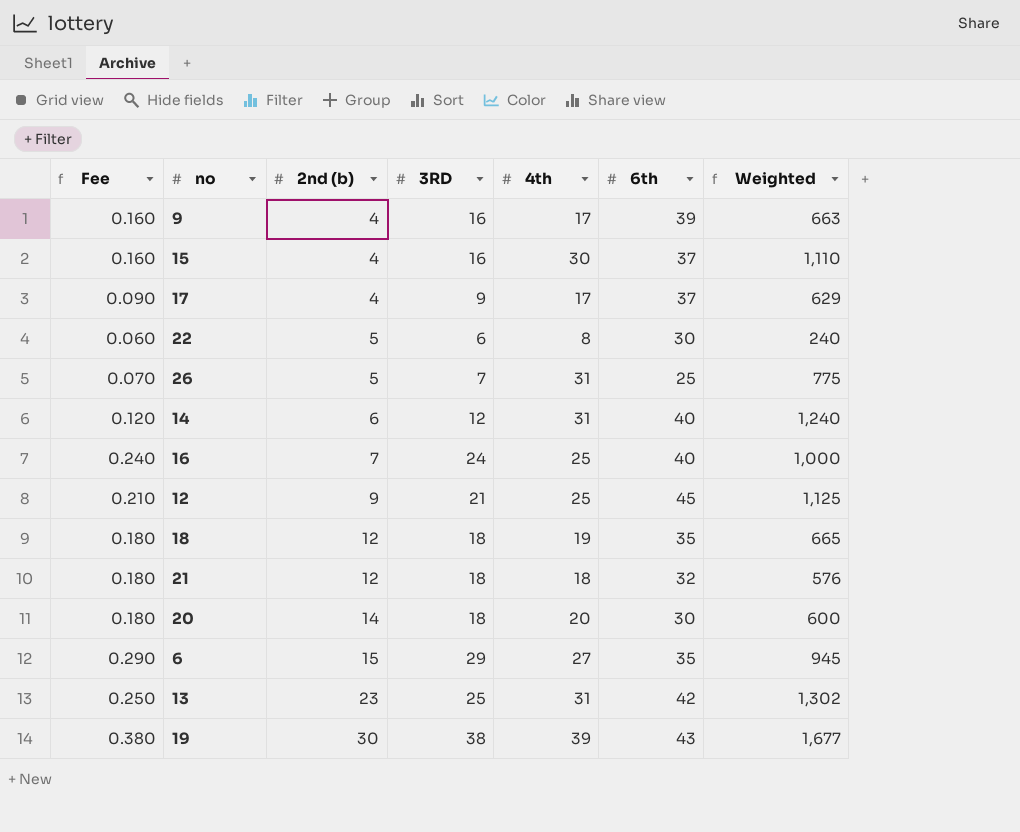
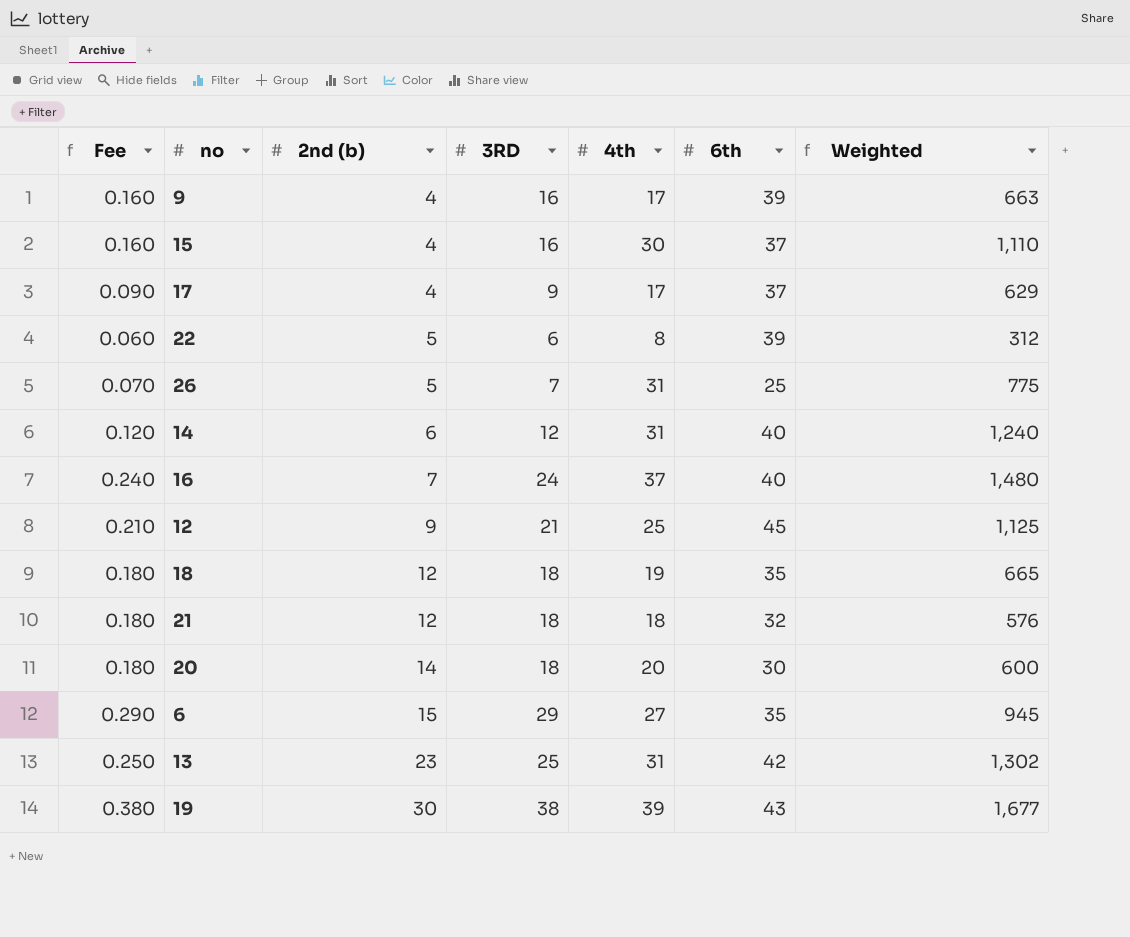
22 | 6th: 30 -> 39
22 | Weighted: 240 -> 312
16 | 4th: 25 -> 37
16 | Weighted: 1,000 -> 1,480

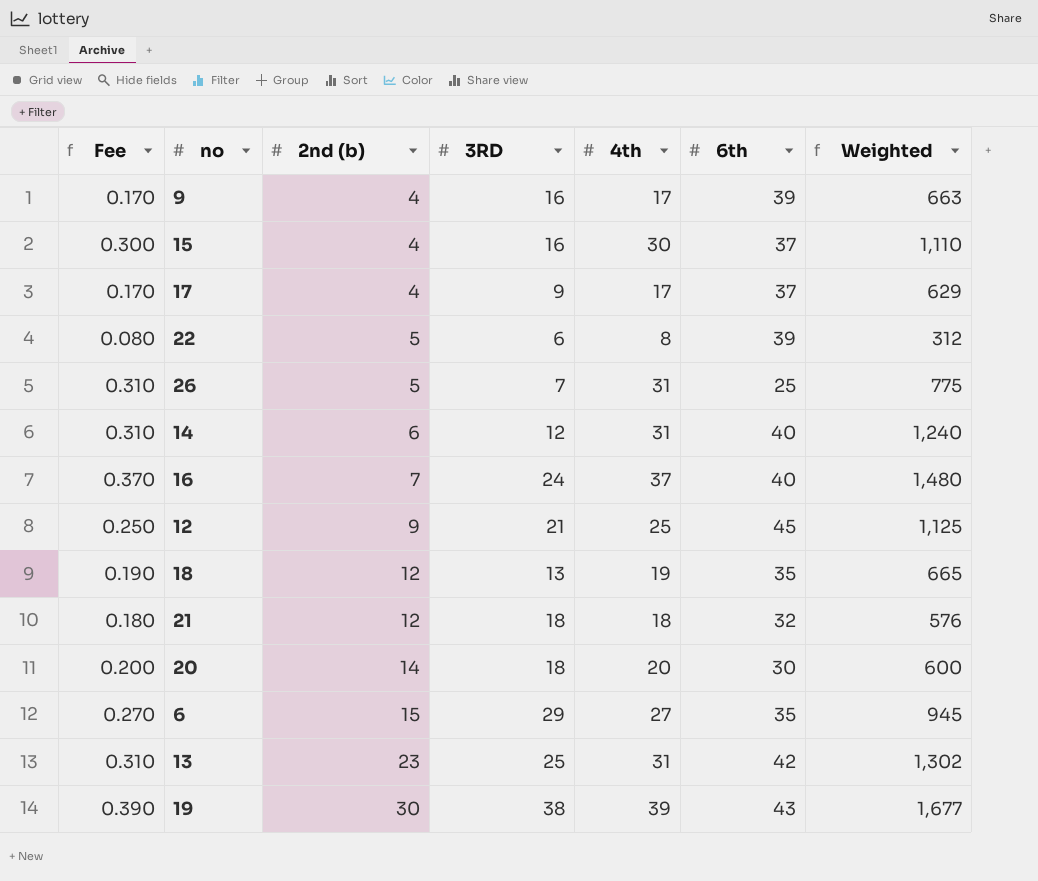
column Fee | formula: [3RD] * 0.01 -> [4th] * 0.01
18 | 3RD: 18 -> 13

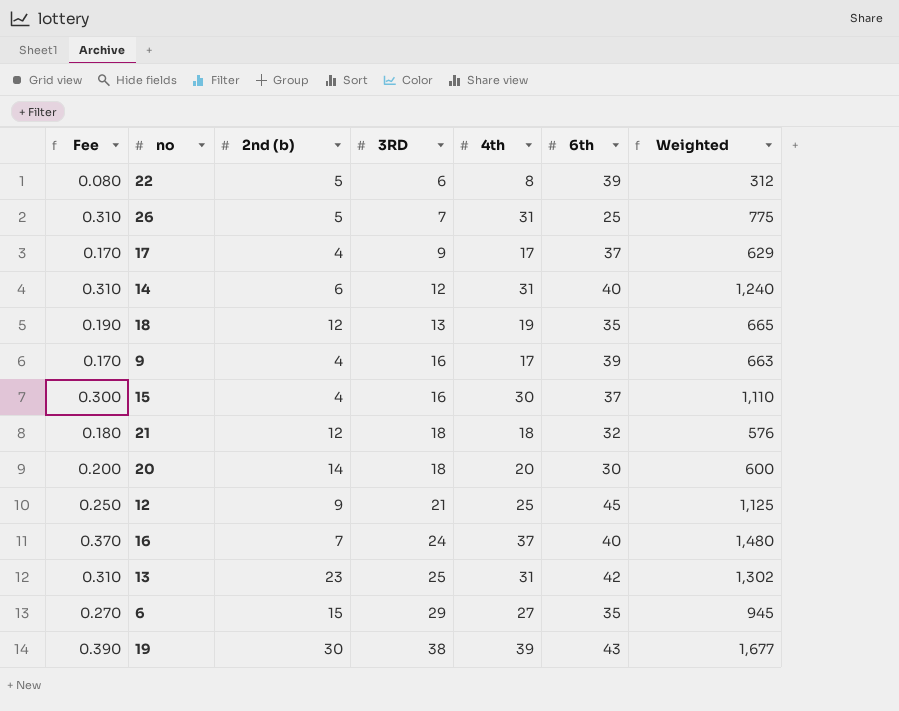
row order: 2nd (b) ascending -> 3RD ascending

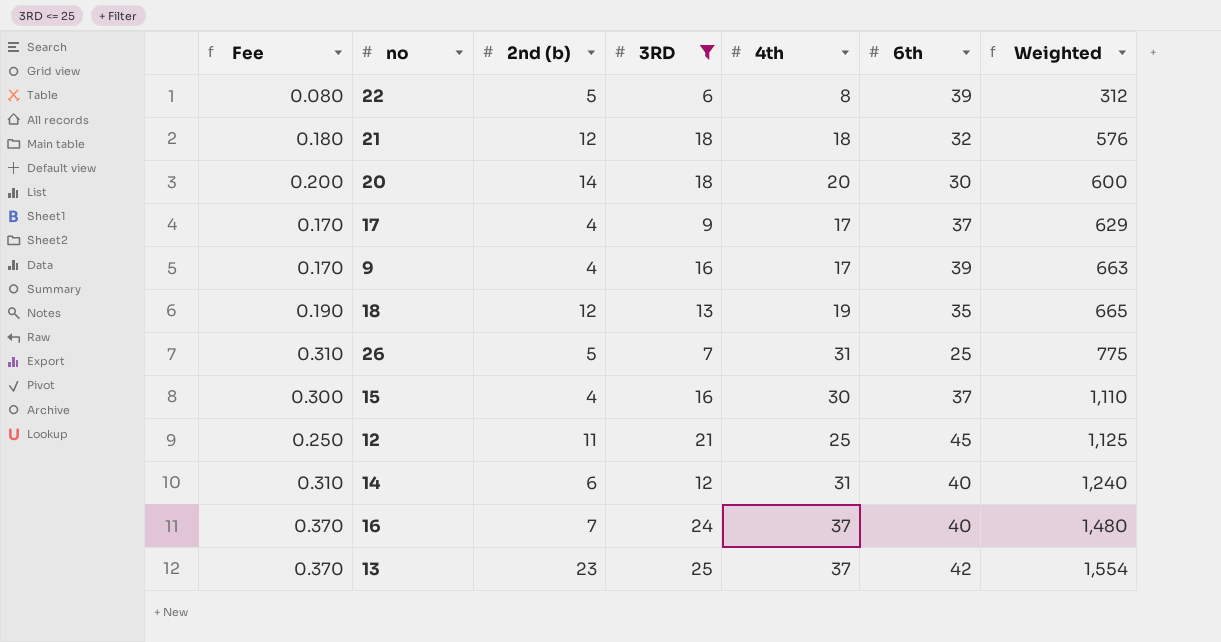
filter: none -> 3RD <= 25
row order: 3RD ascending -> Weighted ascending
12 | 2nd (b): 9 -> 11
13 | Fee: 0.310 -> 0.370
13 | 4th: 31 -> 37
13 | Weighted: 1,302 -> 1,554

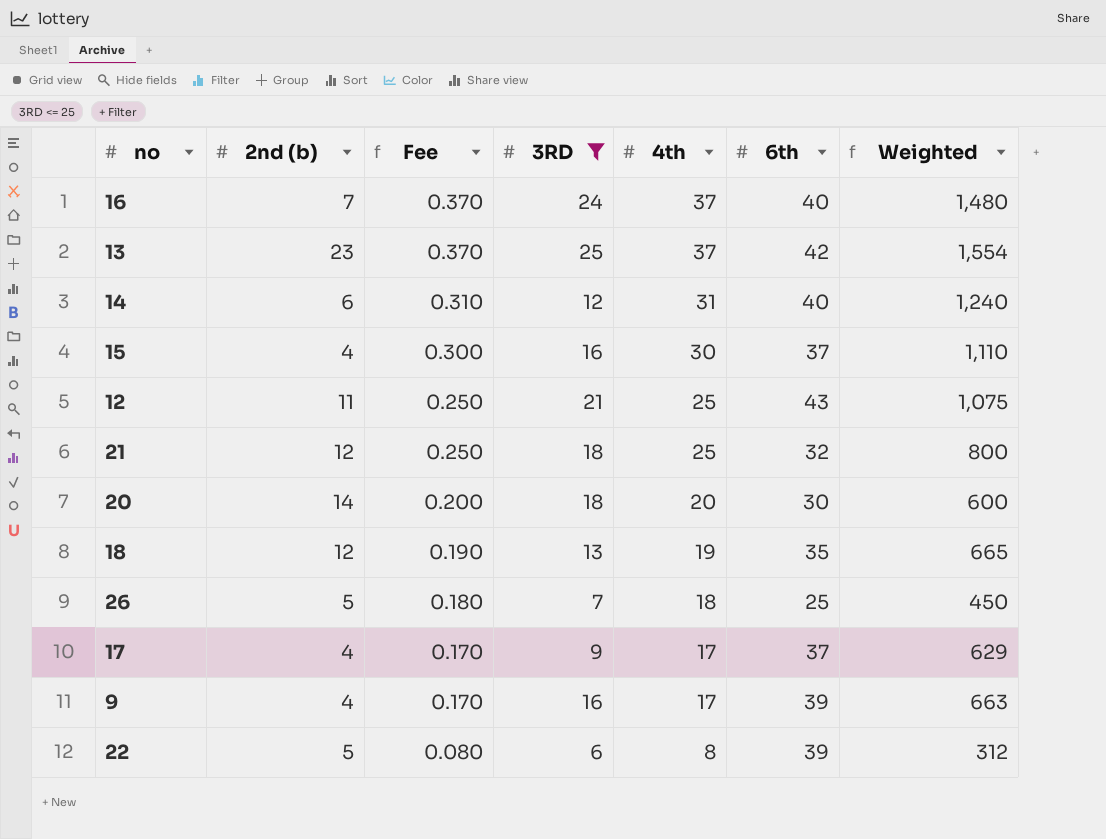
row order: Weighted ascending -> Fee descending
column Fee | position: 1 -> 3
12 | 6th: 45 -> 43
12 | Weighted: 1,125 -> 1,075
21 | Fee: 0.180 -> 0.250
21 | 4th: 18 -> 25
21 | Weighted: 576 -> 800
26 | Fee: 0.310 -> 0.180
26 | 4th: 31 -> 18
26 | Weighted: 775 -> 450

